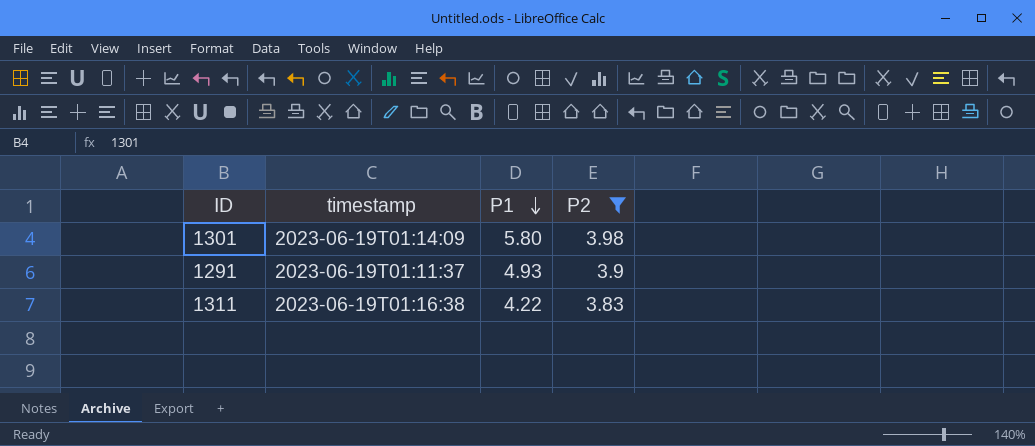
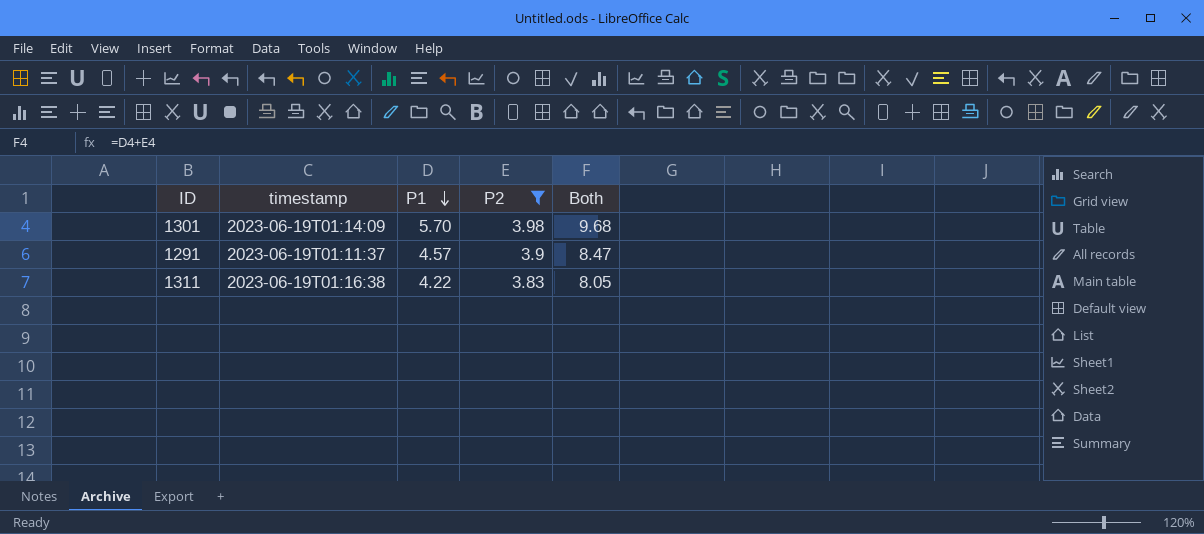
column Both | formula: none -> [P1] + [P2]
1301 | P1: 5.80 -> 5.70
1291 | P1: 4.93 -> 4.57

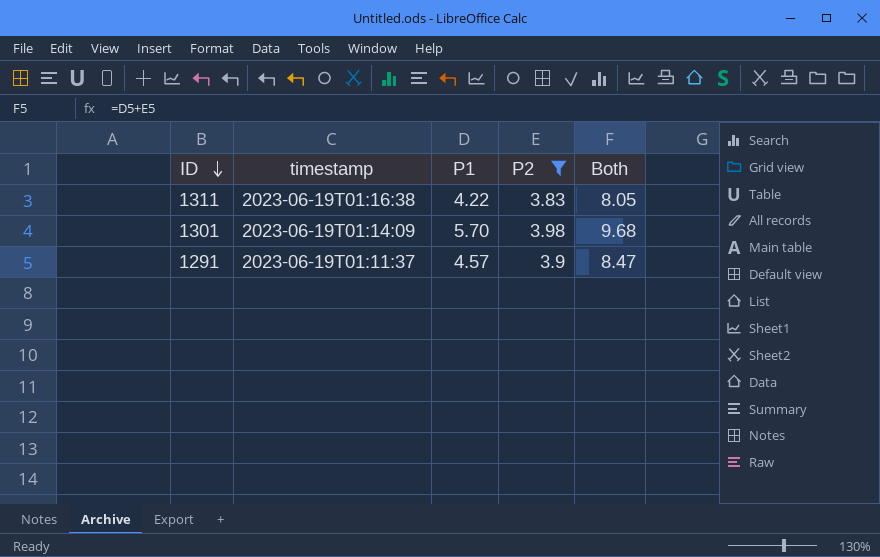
row order: P1 descending -> ID descending

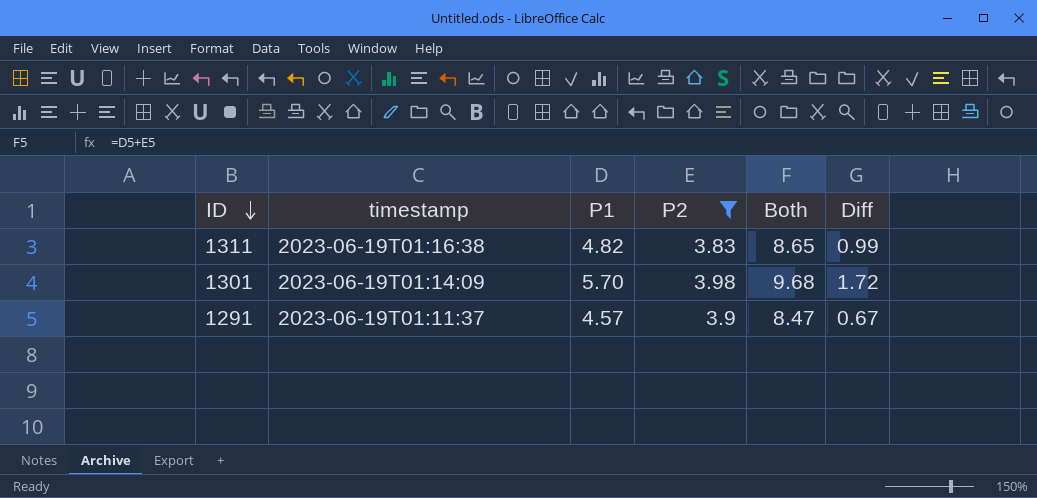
column Diff | formula: none -> [P1] - [P2]
1311 | P1: 4.22 -> 4.82
1311 | Both: 8.05 -> 8.65

